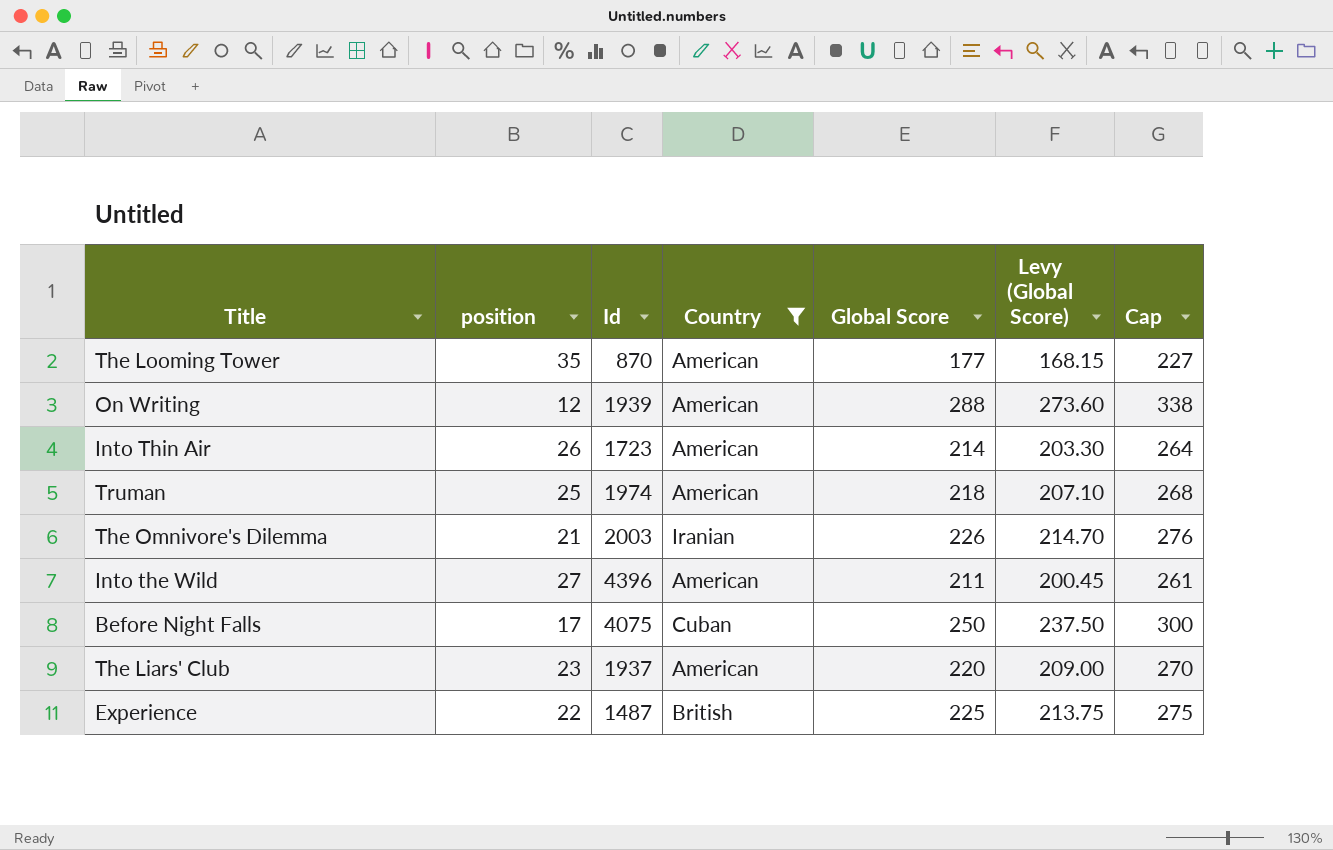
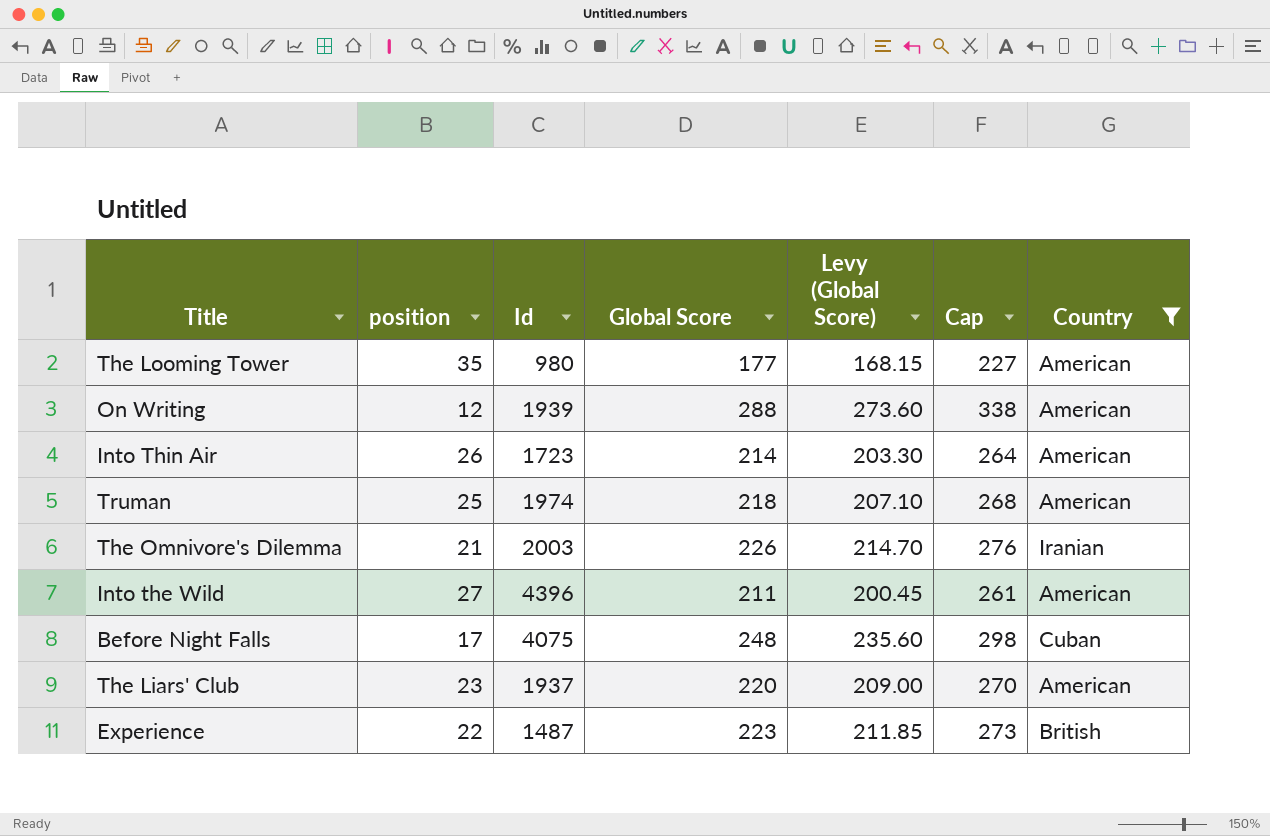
column Country | position: 4 -> 7
The Looming Tower | Id: 870 -> 980
Before Night Falls | Global Score: 250 -> 248
Before Night Falls | Levy (Global Score): 237.50 -> 235.60
Before Night Falls | Cap: 300 -> 298
Experience | Global Score: 225 -> 223
Experience | Levy (Global Score): 213.75 -> 211.85
Experience | Cap: 275 -> 273

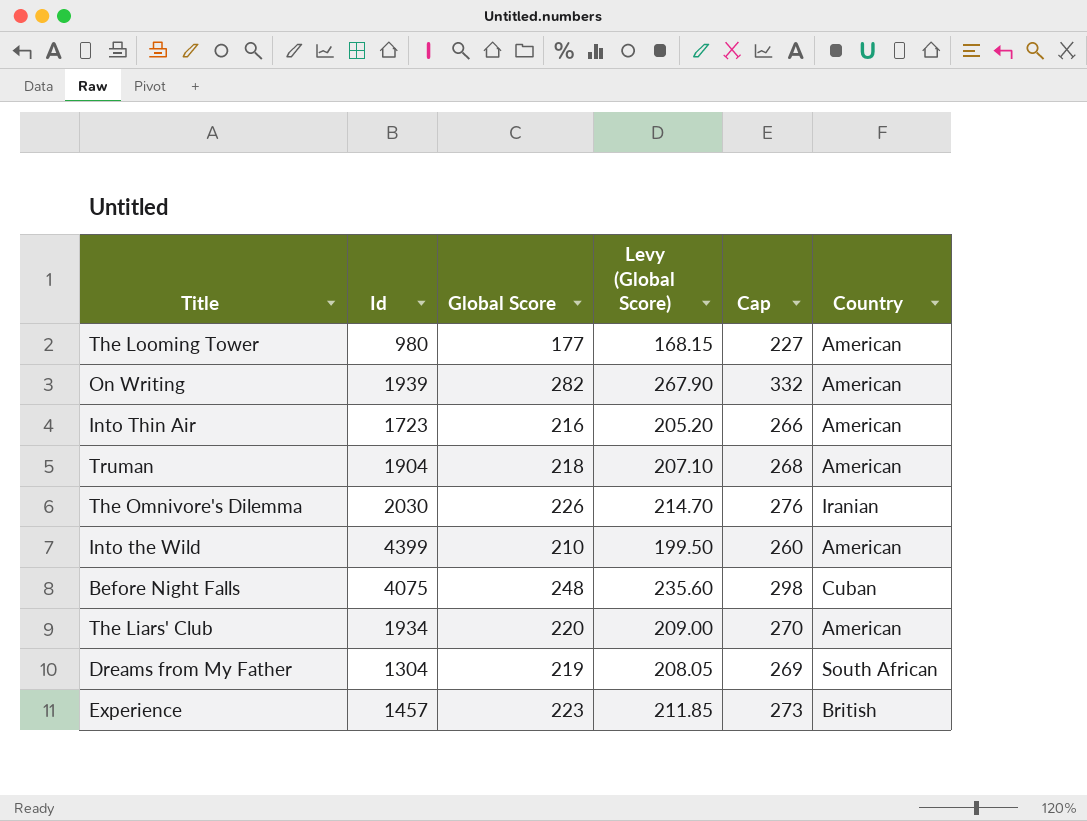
filter: Country != South African -> none
column position | position: 2 -> none
On Writing | Global Score: 288 -> 282
On Writing | Levy (Global Score): 273.60 -> 267.90
On Writing | Cap: 338 -> 332
Into Thin Air | Global Score: 214 -> 216
Into Thin Air | Levy (Global Score): 203.30 -> 205.20
Into Thin Air | Cap: 264 -> 266
Truman | Id: 1974 -> 1904
The Omnivore's Dilemma | Id: 2003 -> 2030
Into the Wild | Id: 4396 -> 4399
Into the Wild | Global Score: 211 -> 210
Into the Wild | Levy (Global Score): 200.45 -> 199.50
Into the Wild | Cap: 261 -> 260
The Liars' Club | Id: 1937 -> 1934
Experience | Id: 1487 -> 1457

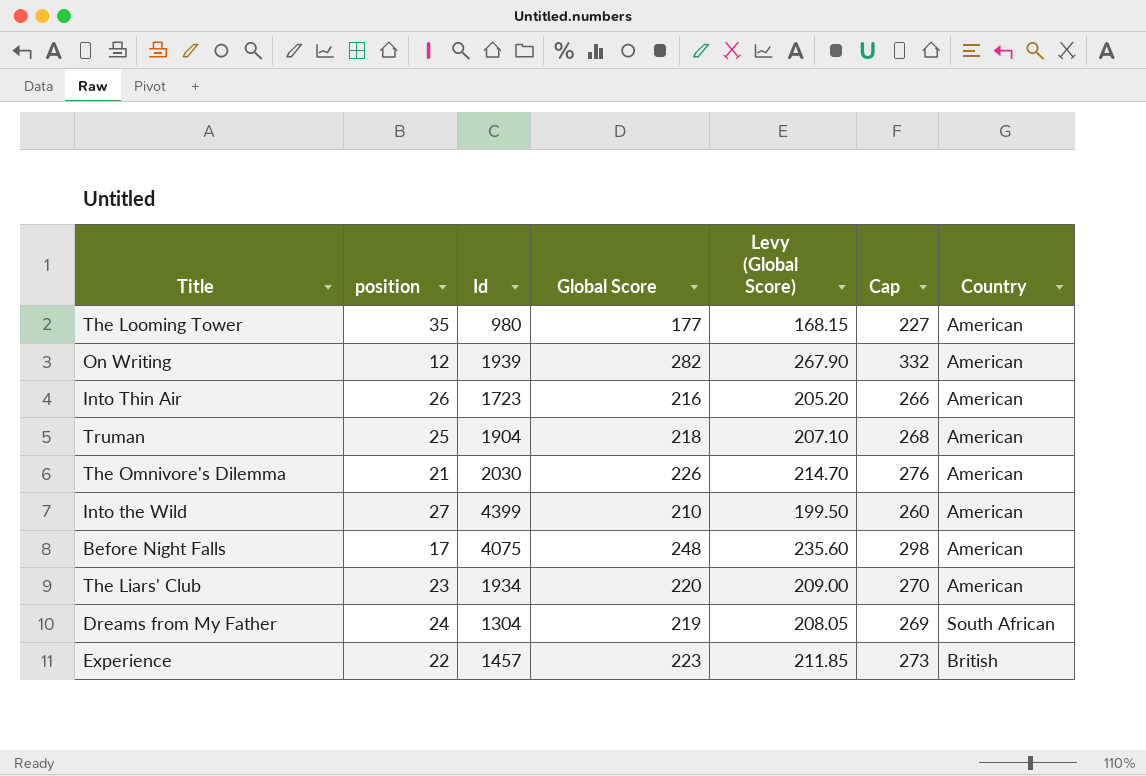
column position | position: none -> 2
The Omnivore's Dilemma | Country: Iranian -> American
Before Night Falls | Country: Cuban -> American

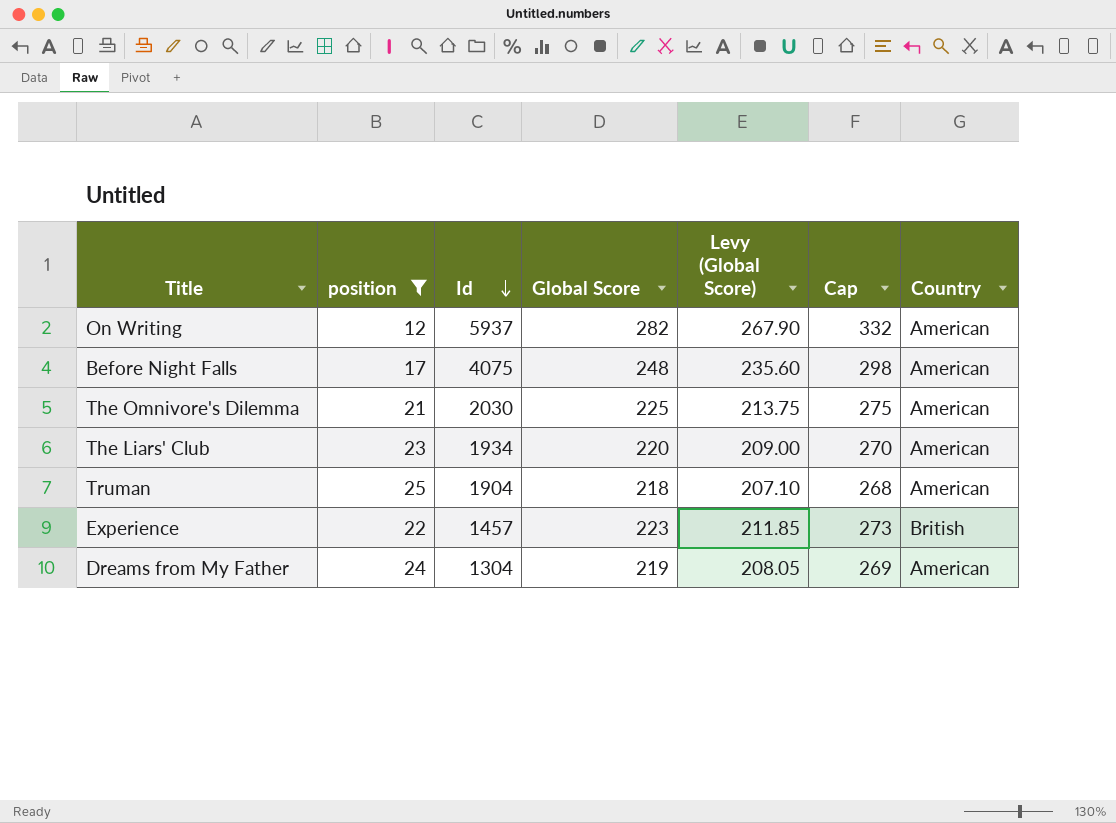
filter: none -> position <= 25
row order: none -> Id descending
On Writing | Id: 1939 -> 5937
The Omnivore's Dilemma | Global Score: 226 -> 225
The Omnivore's Dilemma | Levy (Global Score): 214.70 -> 213.75
The Omnivore's Dilemma | Cap: 276 -> 275
Dreams from My Father | Country: South African -> American

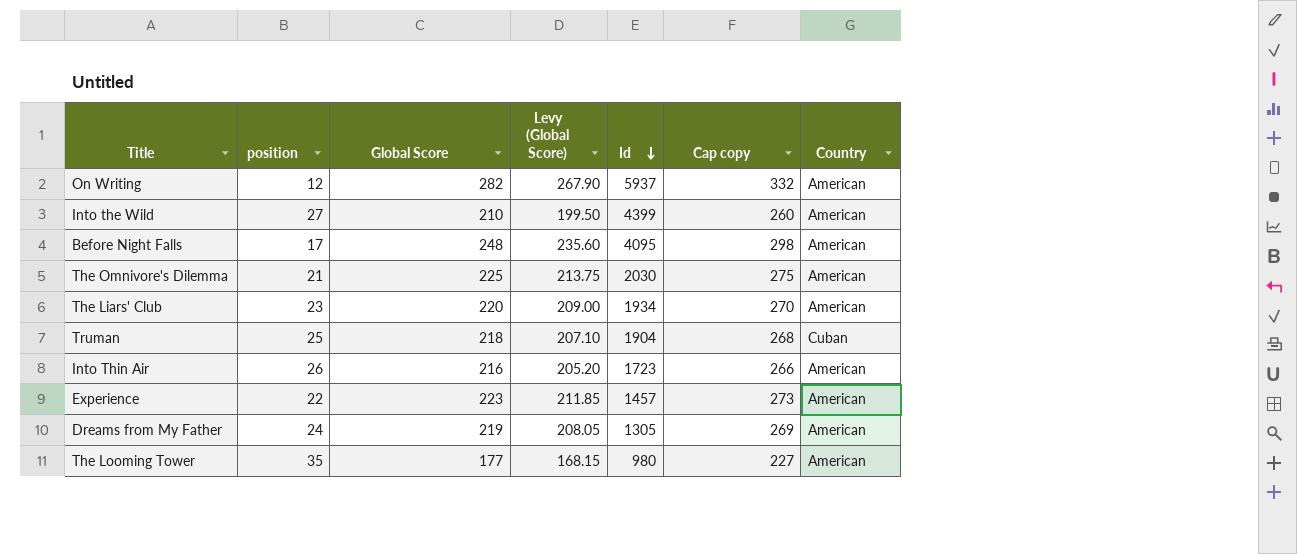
filter: position <= 25 -> none
column Id | position: 3 -> 5
column name: Cap -> Cap copy
Before Night Falls | Id: 4075 -> 4095
Truman | Country: American -> Cuban
Experience | Country: British -> American
Dreams from My Father | Id: 1304 -> 1305

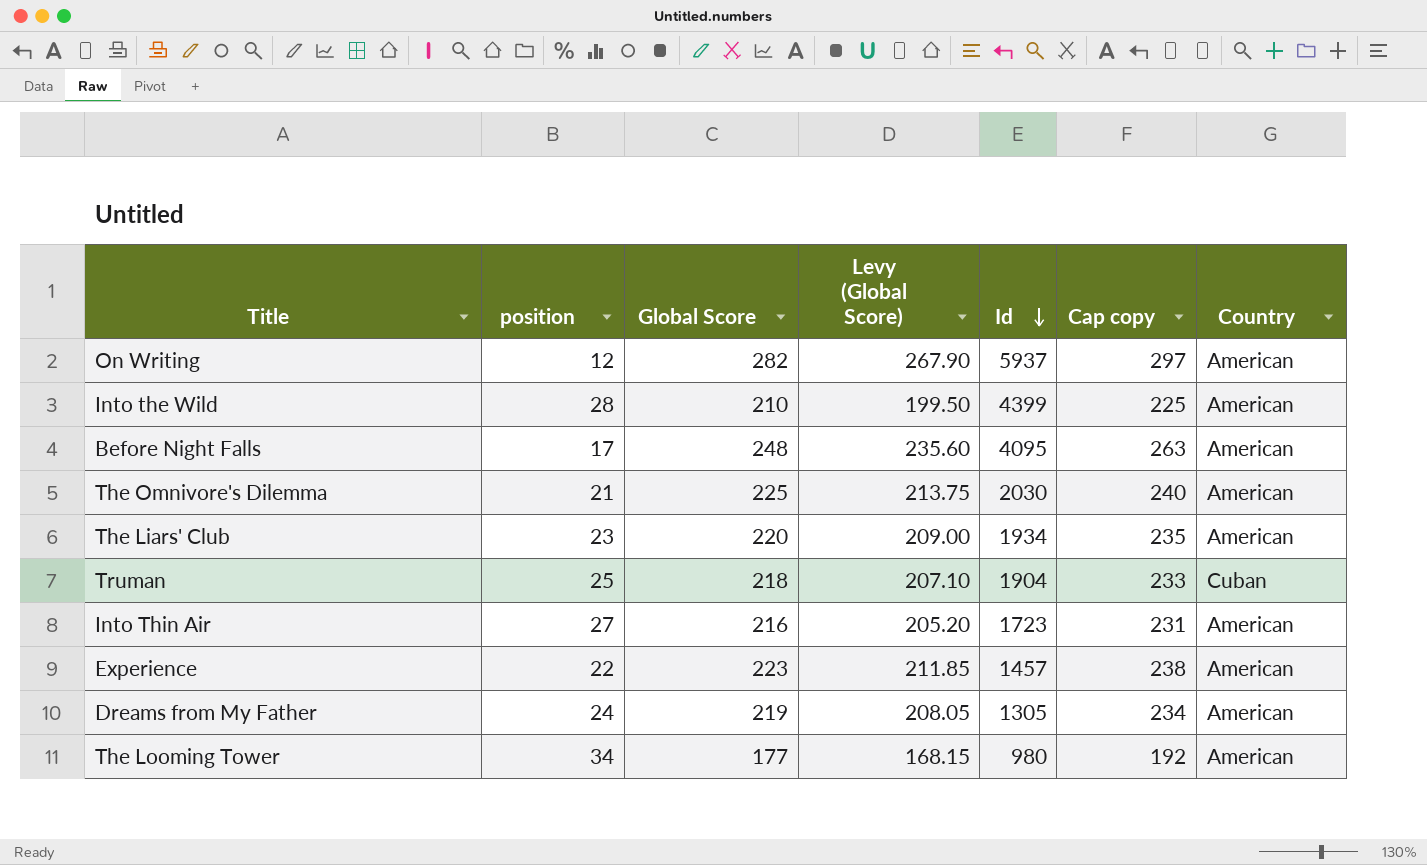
column Cap copy | formula: [Global Score] + 50 -> [Global Score] + 15
Into the Wild | position: 27 -> 28
Into Thin Air | position: 26 -> 27
The Looming Tower | position: 35 -> 34

